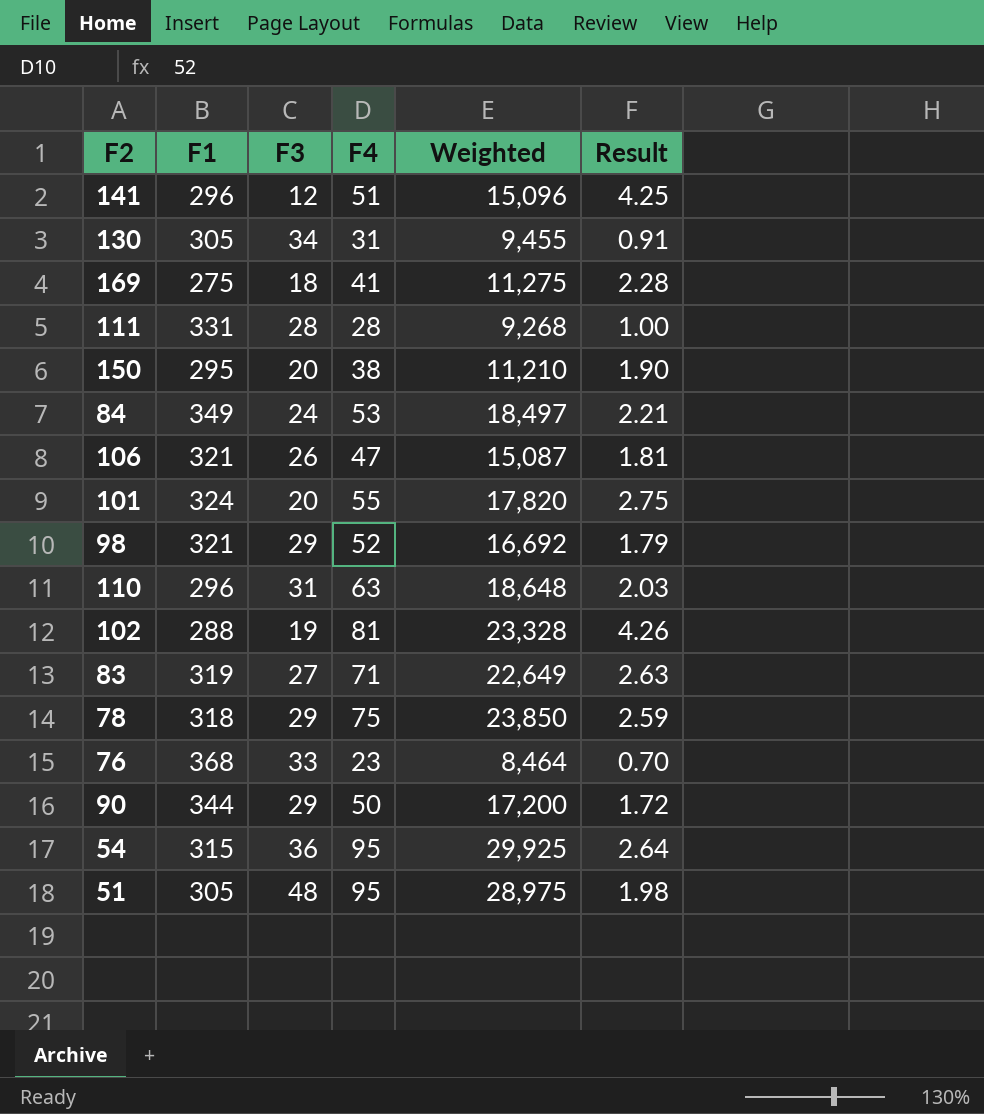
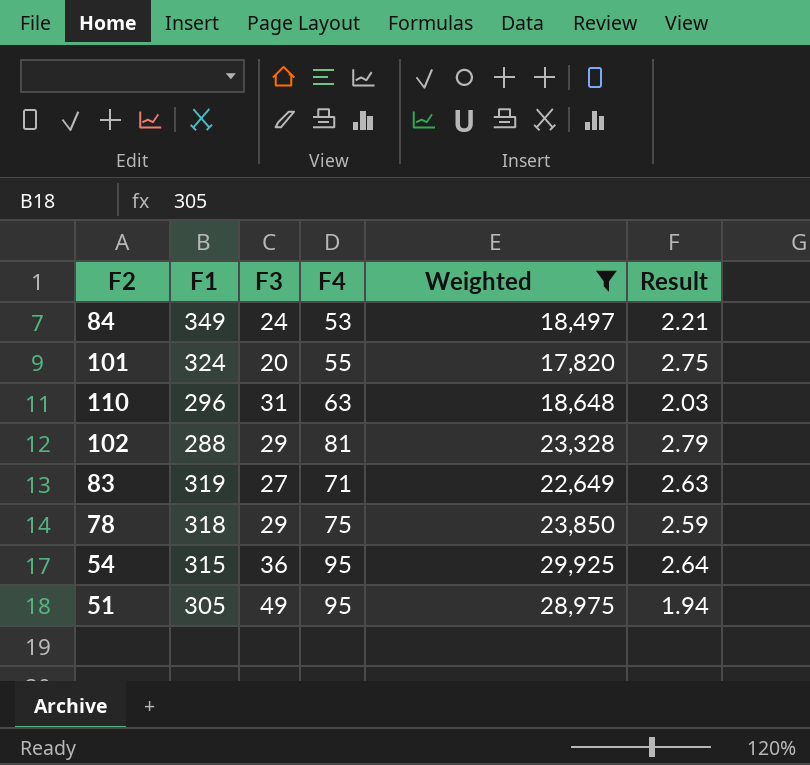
filter: none -> Weighted >= 17,820
102 | F3: 19 -> 29
102 | Result: 4.26 -> 2.79
51 | F3: 48 -> 49
51 | Result: 1.98 -> 1.94

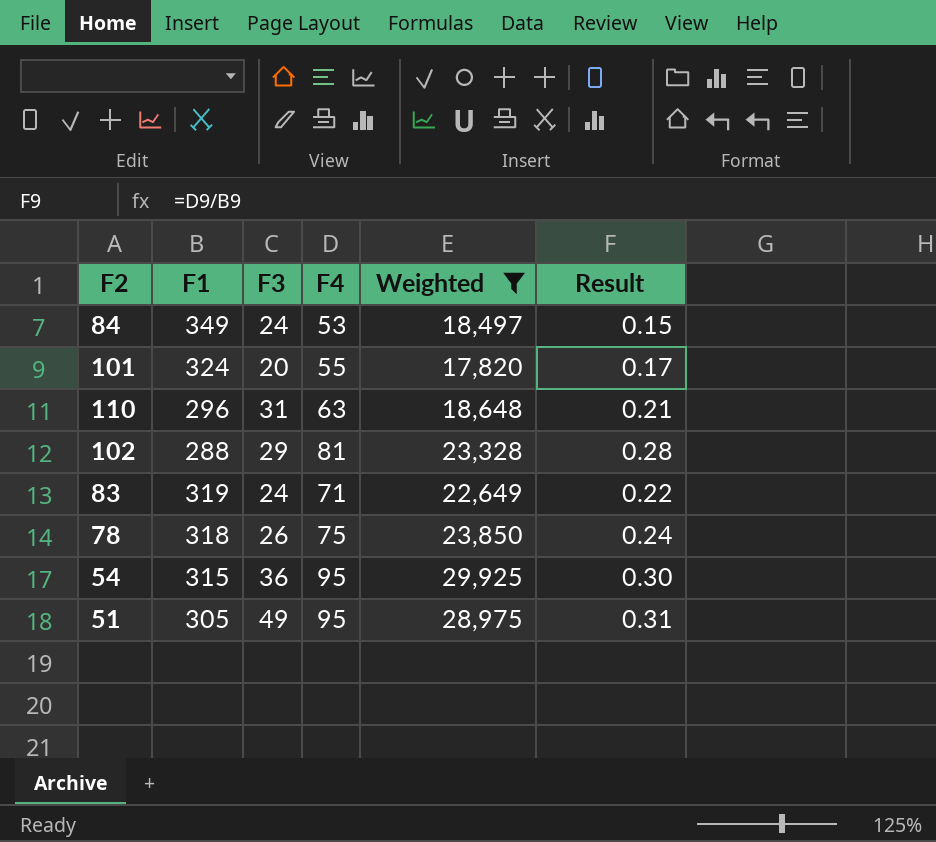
column Result | formula: [F4] / [F3] -> [F4] / [F1]
83 | F3: 27 -> 24
78 | F3: 29 -> 26

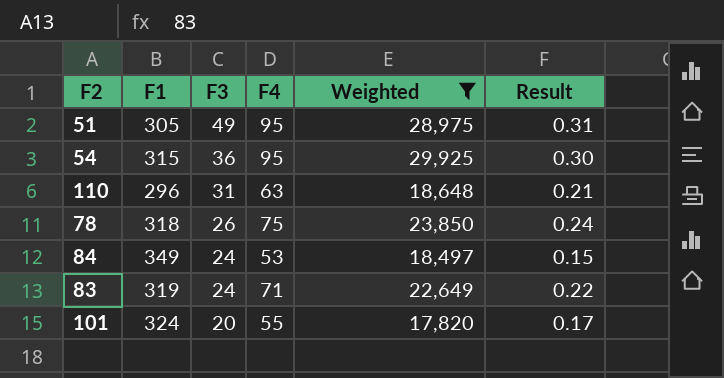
row order: none -> F3 descending
row 102: 288 | 29 | 81 | 23,328 | 0.28 -> none

